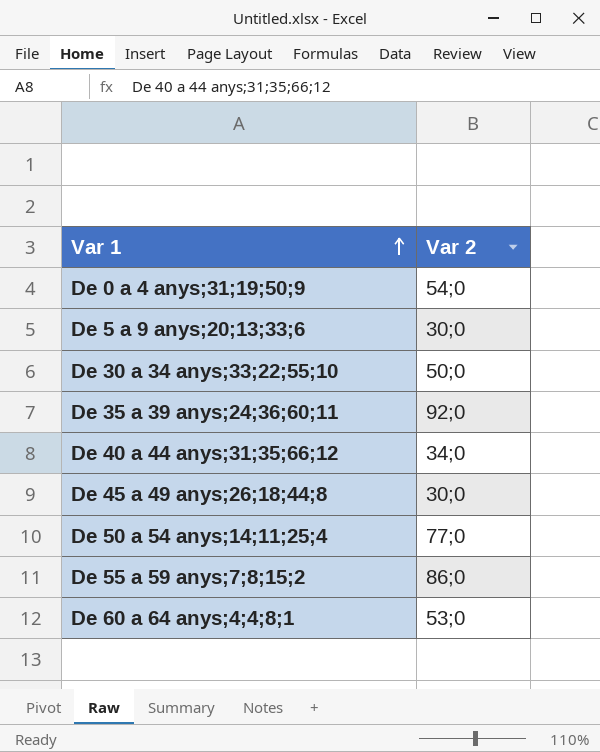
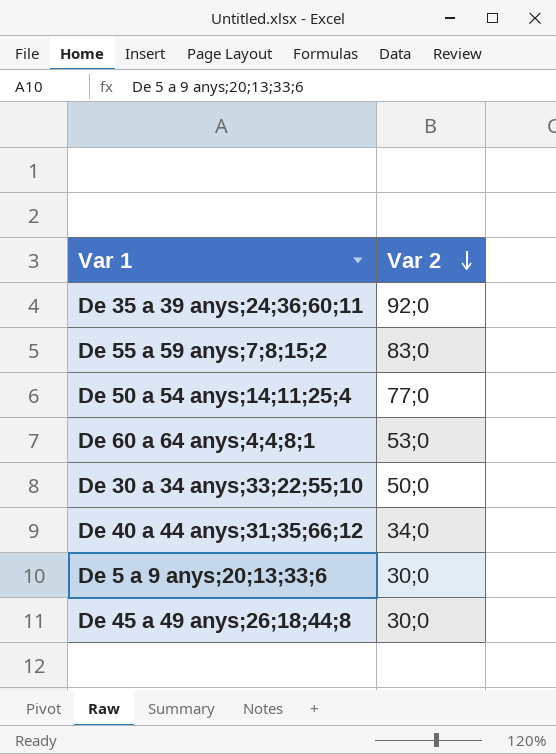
row order: Var 1 ascending -> Var 2 descending
row De 0 a 4 anys;31;19;50;9: 54;0 -> none
De 55 a 59 anys;7;8;15;2 | Var 2: 86;0 -> 83;0

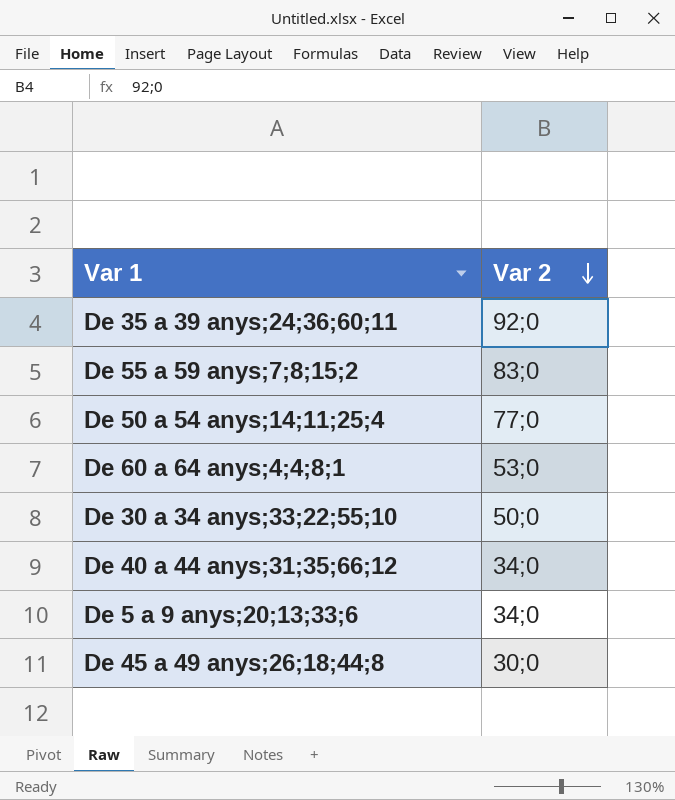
De 5 a 9 anys;20;13;33;6 | Var 2: 30;0 -> 34;0

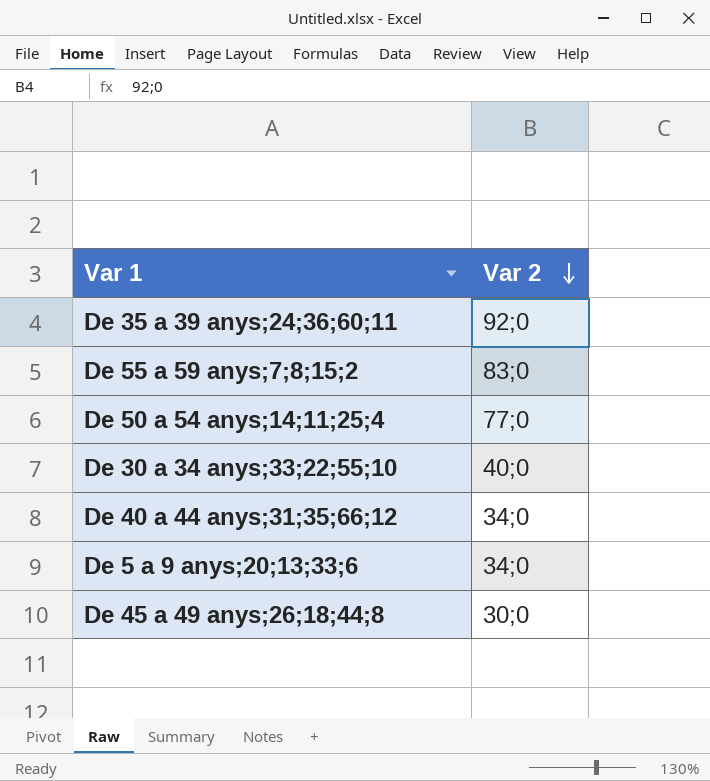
row De 60 a 64 anys;4;4;8;1: 53;0 -> none
De 30 a 34 anys;33;22;55;10 | Var 2: 50;0 -> 40;0

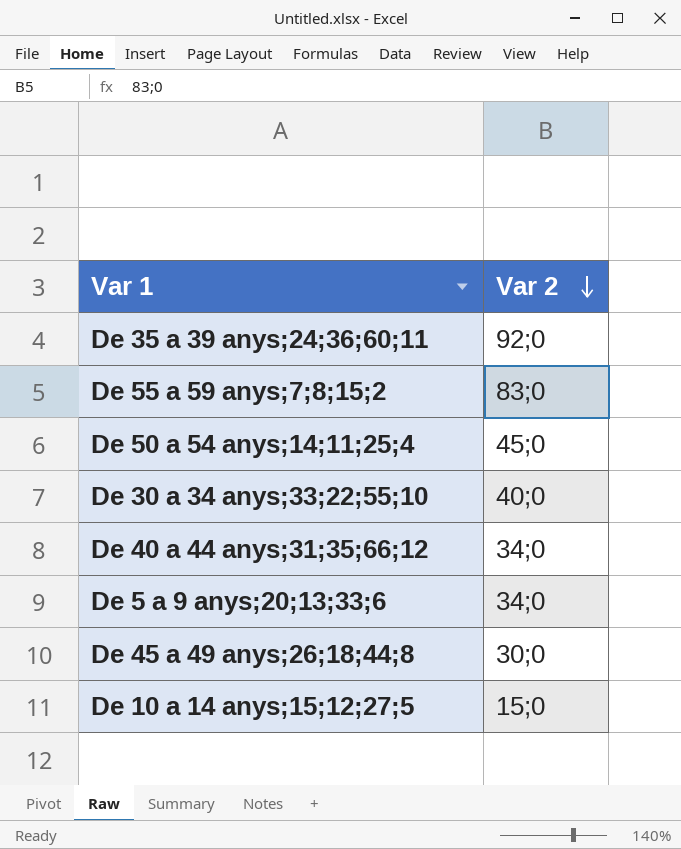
De 50 a 54 anys;14;11;25;4 | Var 2: 77;0 -> 45;0
row De 10 a 14 anys;15;12;27;5: none -> 15;0

